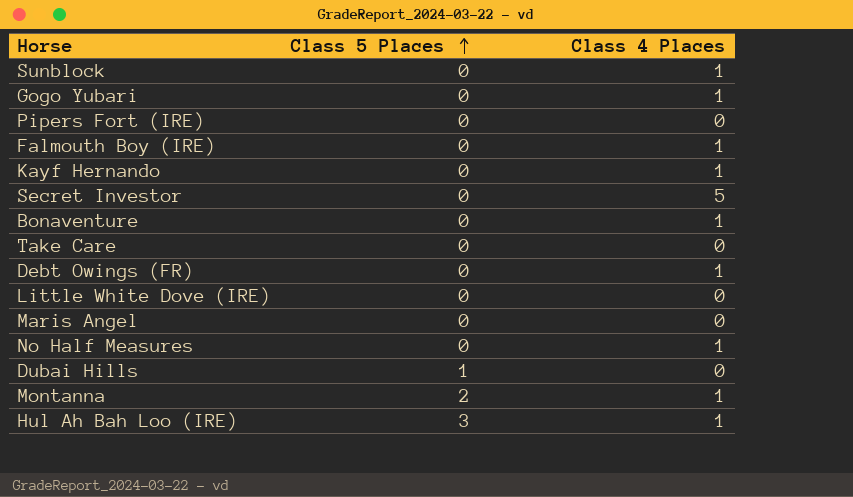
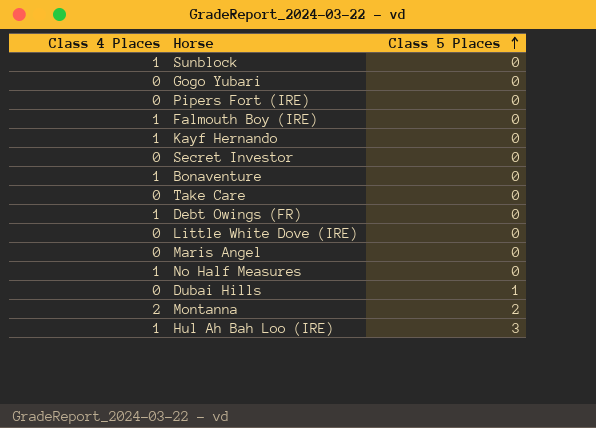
column Class 4 Places | position: 3 -> 1
Gogo Yubari | Class 4 Places: 1 -> 0
Secret Investor | Class 4 Places: 5 -> 0
Montanna | Class 4 Places: 1 -> 2

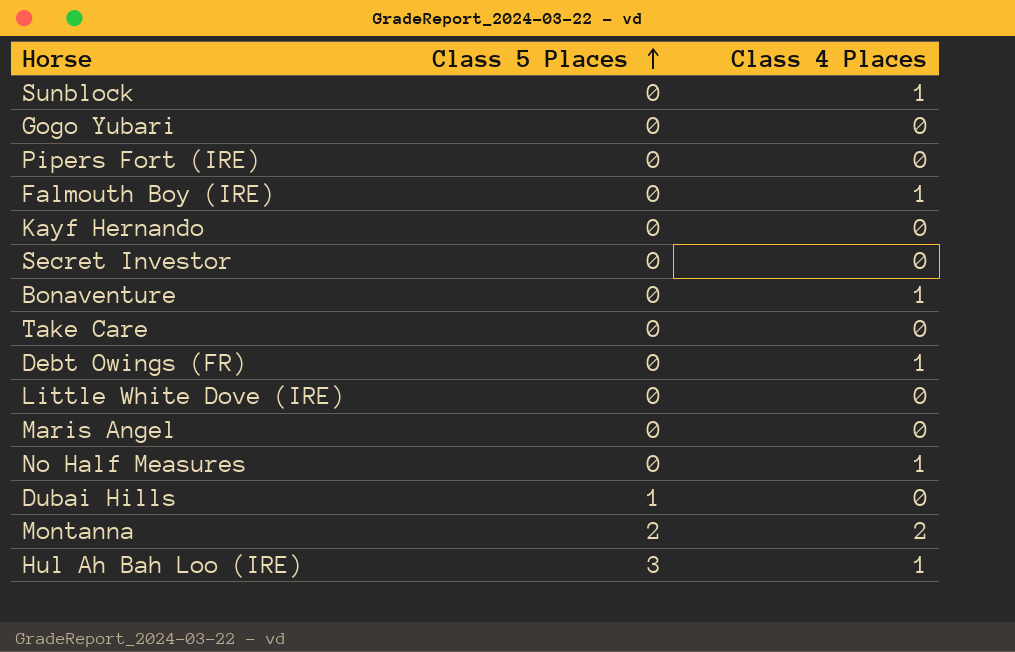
column Class 4 Places | position: 1 -> 3
Kayf Hernando | Class 4 Places: 1 -> 0

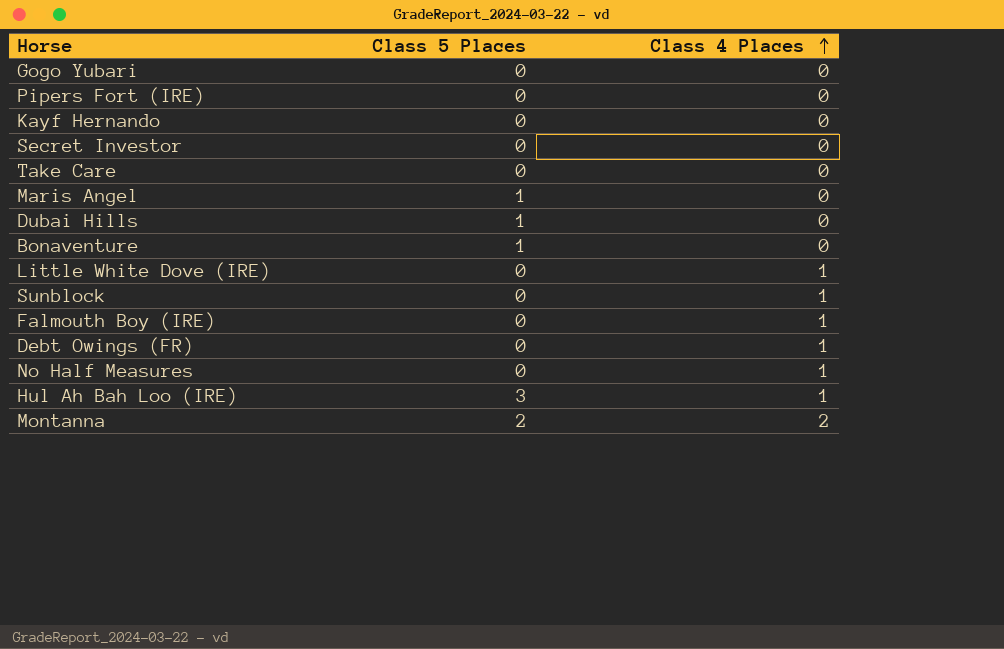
row order: Class 5 Places ascending -> Class 4 Places ascending
Maris Angel | Class 5 Places: 0 -> 1
Bonaventure | Class 5 Places: 0 -> 1
Bonaventure | Class 4 Places: 1 -> 0
Little White Dove (IRE) | Class 4 Places: 0 -> 1

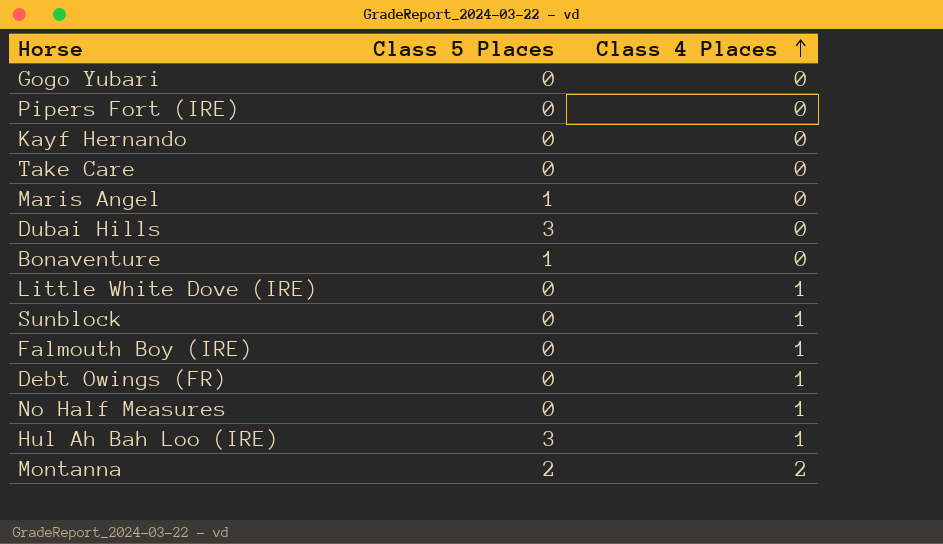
row Secret Investor: 0 | 0 -> none
Dubai Hills | Class 5 Places: 1 -> 3

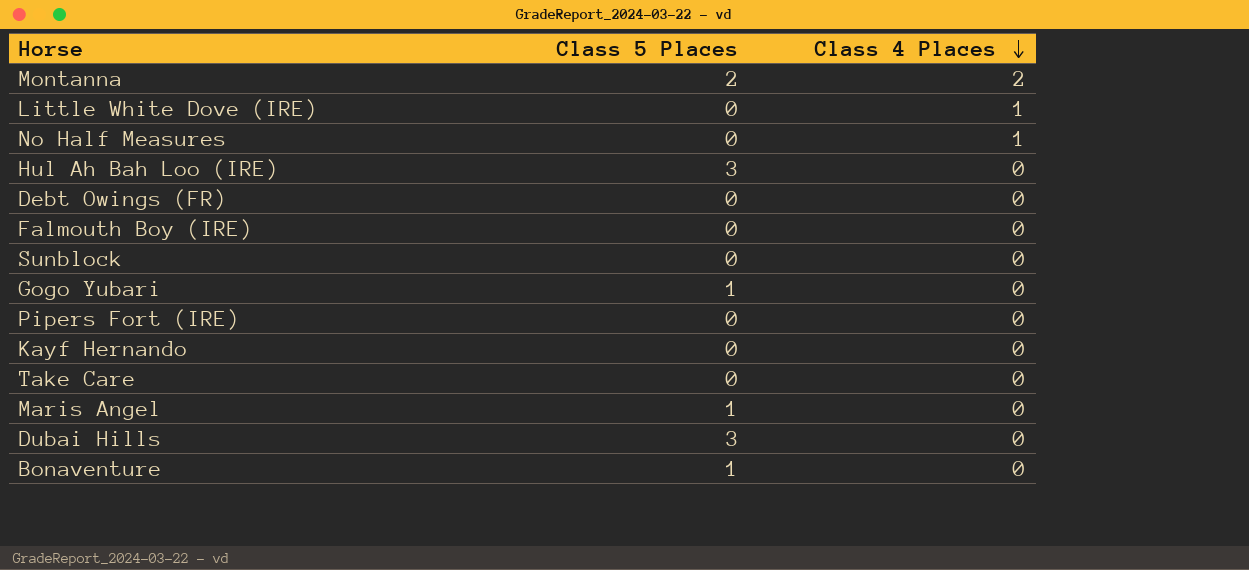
row order: Class 4 Places ascending -> Class 4 Places descending
Hul Ah Bah Loo (IRE) | Class 4 Places: 1 -> 0
Debt Owings (FR) | Class 4 Places: 1 -> 0
Falmouth Boy (IRE) | Class 4 Places: 1 -> 0
Sunblock | Class 4 Places: 1 -> 0
Gogo Yubari | Class 5 Places: 0 -> 1

